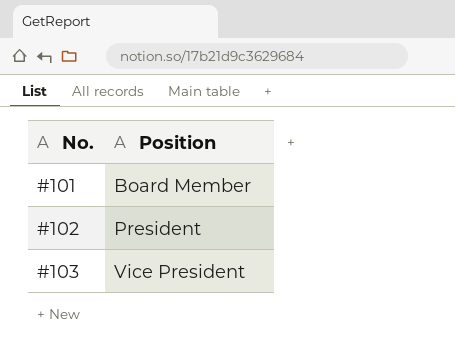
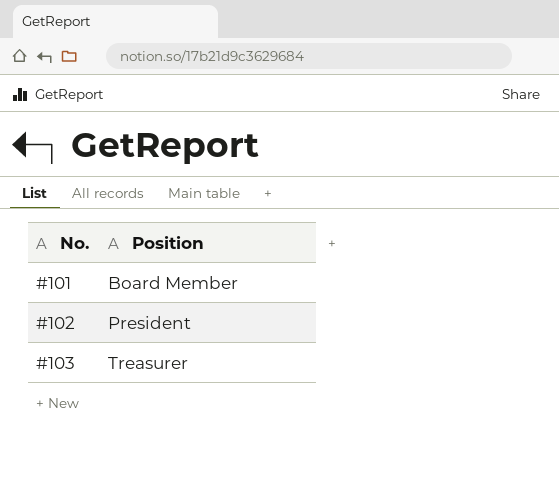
#103 | Position: Vice President -> Treasurer

